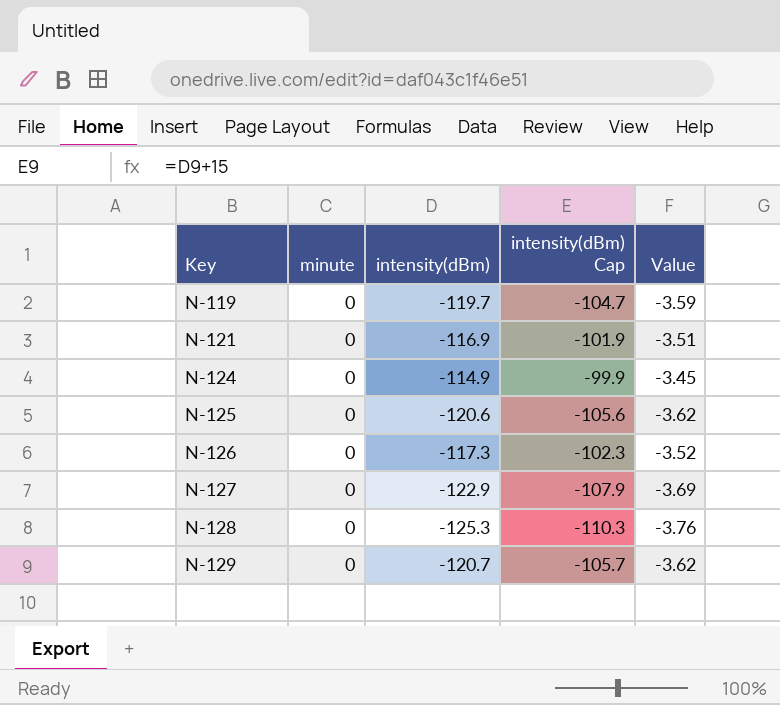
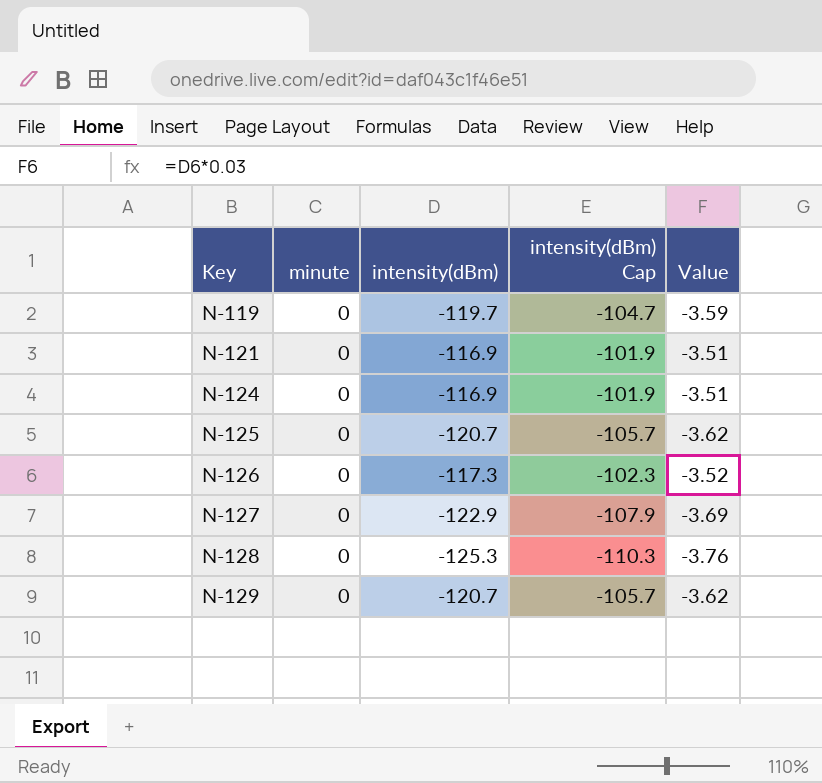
N-124 | intensity(dBm): -114.9 -> -116.9
N-124 | intensity(dBm) Cap: -99.9 -> -101.9
N-124 | Value: -3.45 -> -3.51
N-125 | intensity(dBm): -120.6 -> -120.7
N-125 | intensity(dBm) Cap: -105.6 -> -105.7

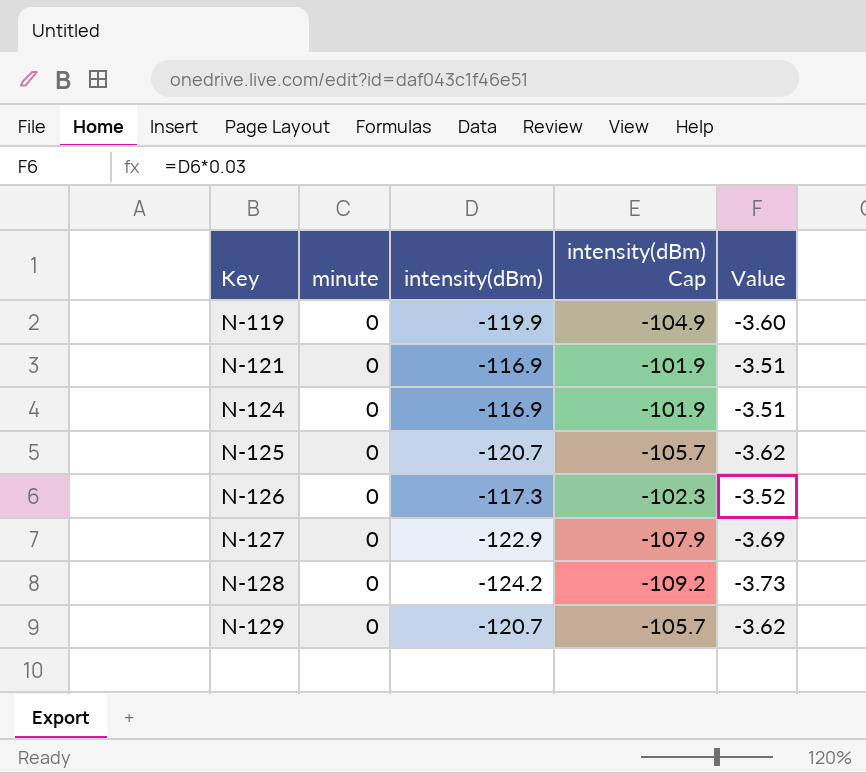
N-119 | intensity(dBm): -119.7 -> -119.9
N-119 | intensity(dBm) Cap: -104.7 -> -104.9
N-119 | Value: -3.59 -> -3.60
N-128 | intensity(dBm): -125.3 -> -124.2
N-128 | intensity(dBm) Cap: -110.3 -> -109.2
N-128 | Value: -3.76 -> -3.73

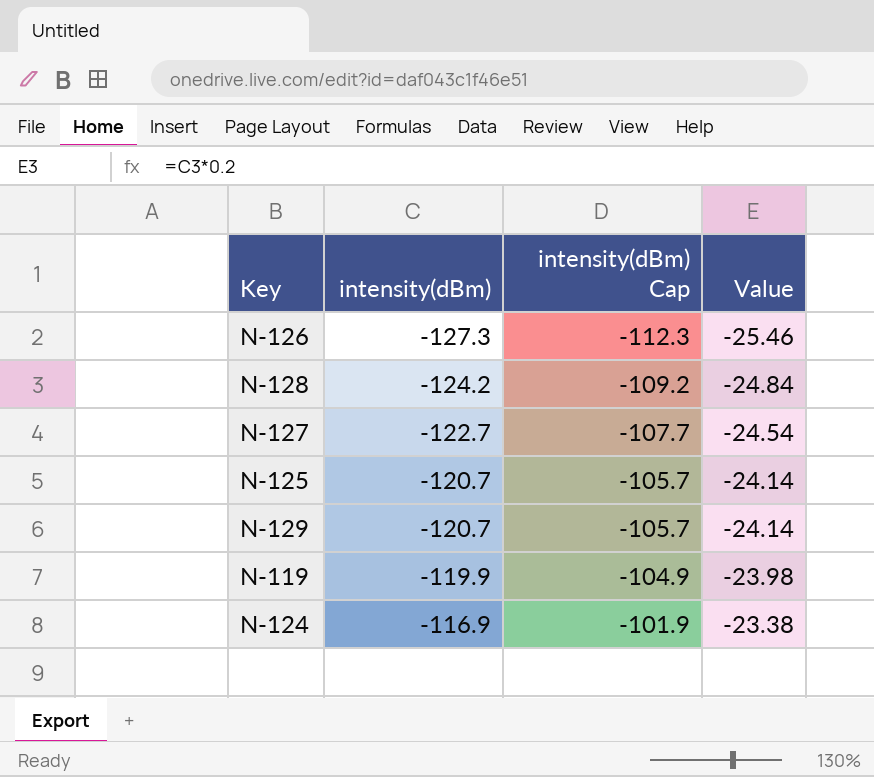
row order: Key ascending -> intensity(dBm) ascending
column minute | position: 2 -> none
column Value | formula: [intensity(dBm)] * 0.03 -> [intensity(dBm)] * 0.2
row N-121: 0 | -116.9 | -101.9 | -3.51 -> none
N-126 | intensity(dBm): -117.3 -> -127.3
N-126 | intensity(dBm) Cap: -102.3 -> -112.3
N-127 | intensity(dBm): -122.9 -> -122.7
N-127 | intensity(dBm) Cap: -107.9 -> -107.7

